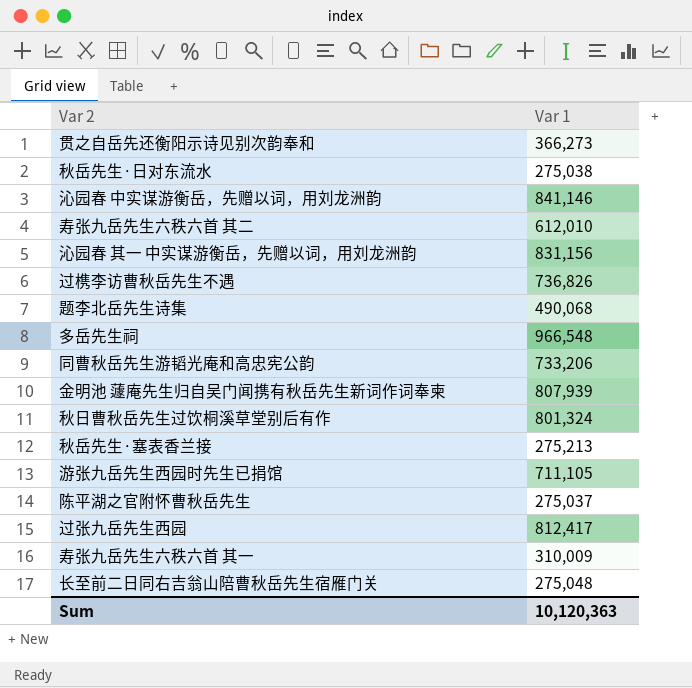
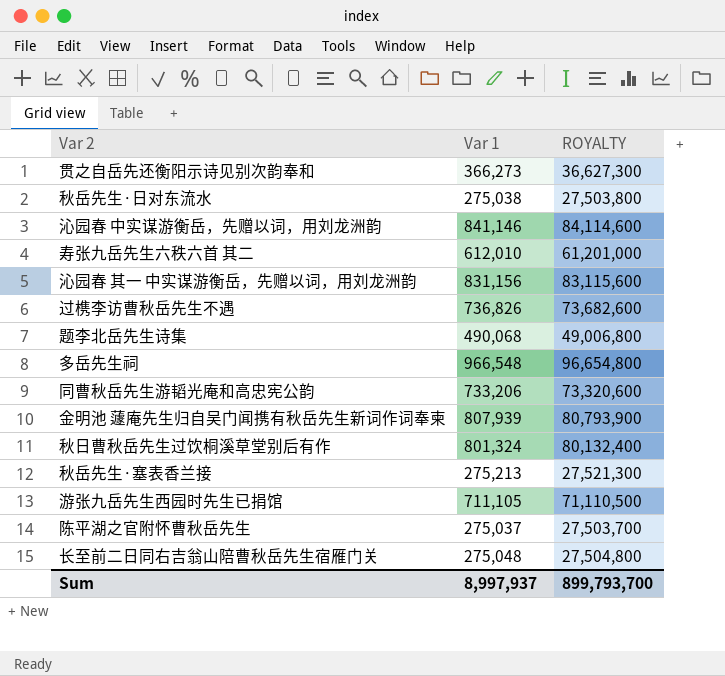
column ROYALTY | formula: none -> [Var 1] * 100
row 过张九岳先生西园: 812,417 -> none
row 寿张九岳先生六秩六首 其一: 310,009 -> none
Sum | Var 1: 10,120,363 -> 8,997,937

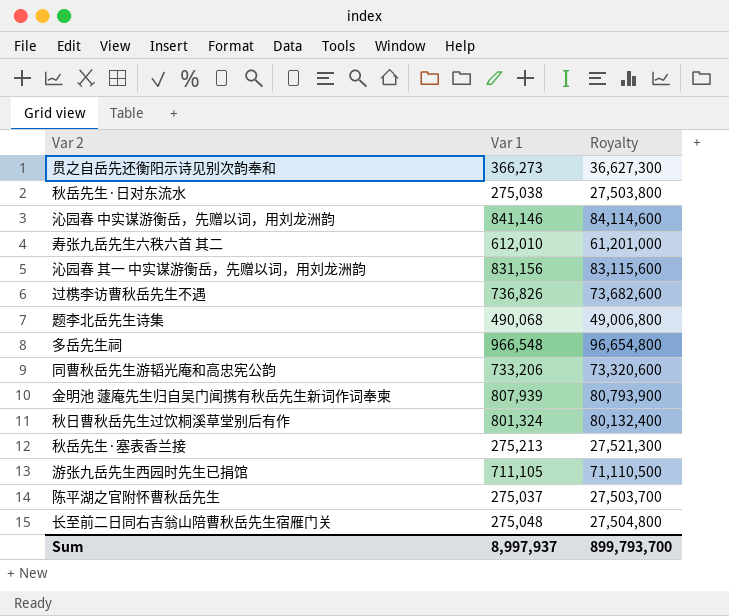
column name: ROYALTY -> Royalty

